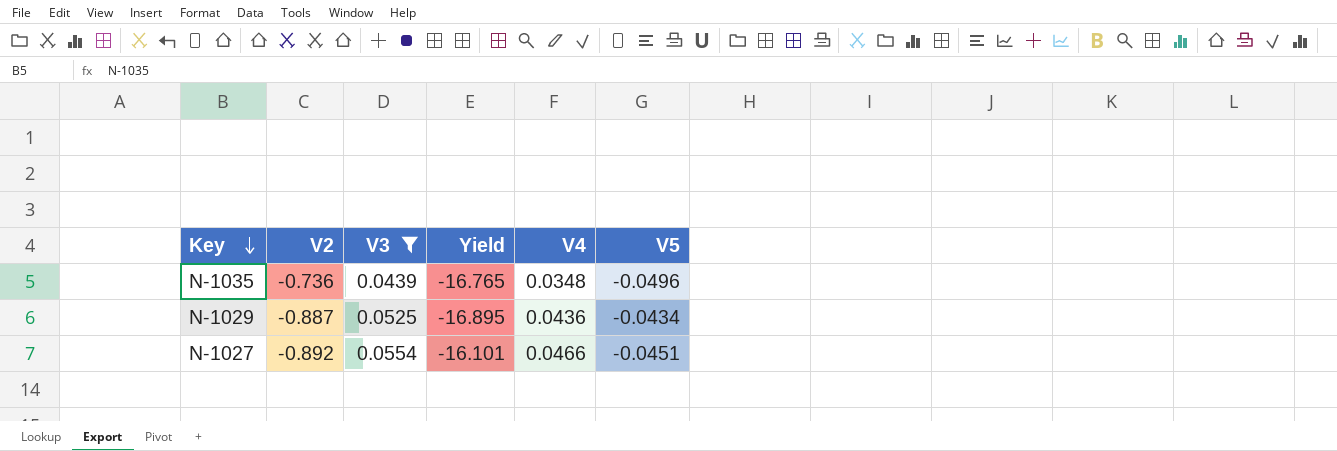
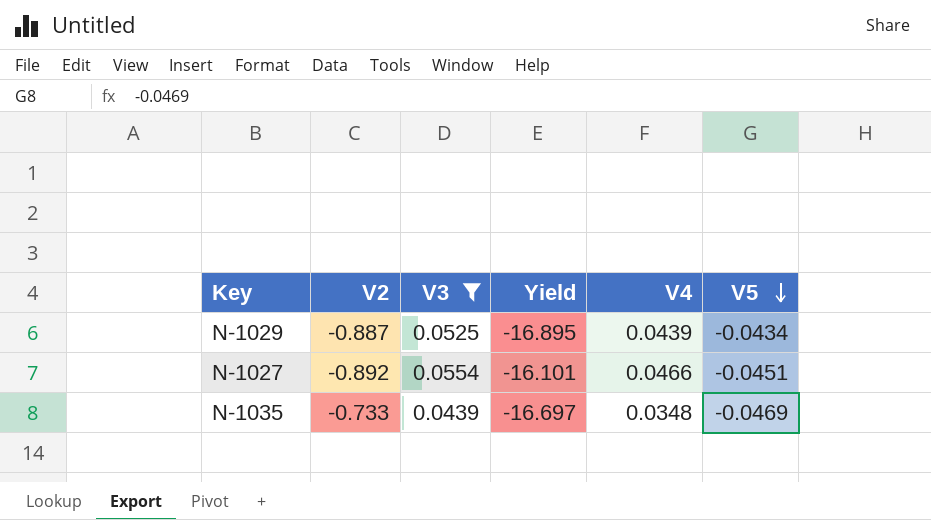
row order: Key descending -> V5 descending
N-1029 | V4: 0.0436 -> 0.0439
N-1035 | V2: -0.736 -> -0.733
N-1035 | Yield: -16.765 -> -16.697
N-1035 | V5: -0.0496 -> -0.0469

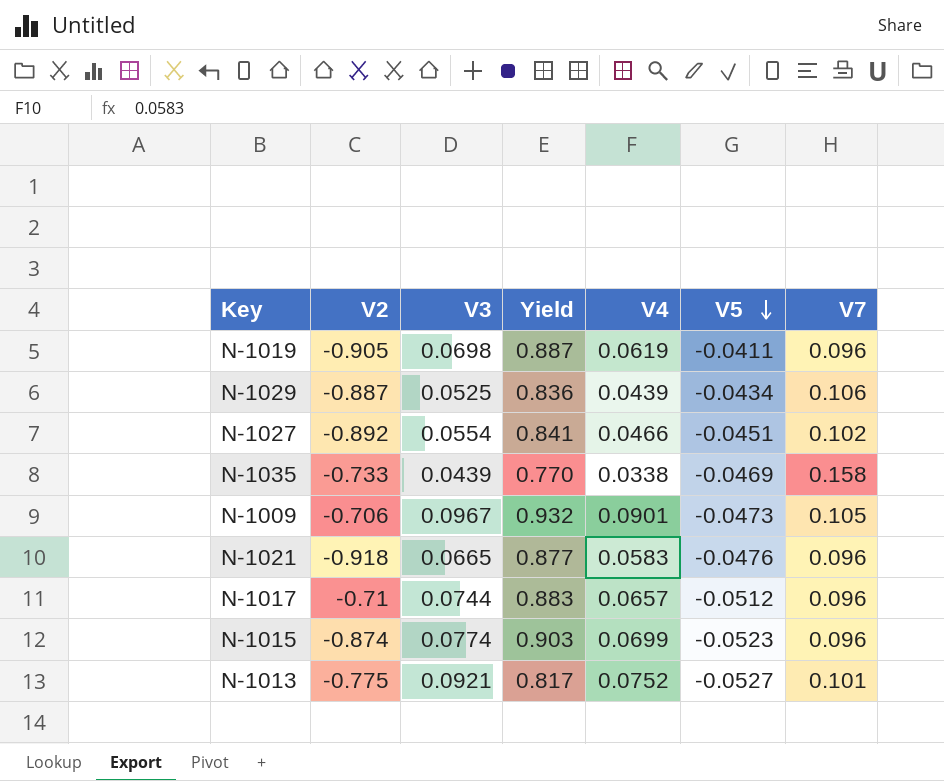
filter: V3 <= 0.0554 -> none
column Yield | formula: [V2] / [V3] -> [V4] / [V3]
column V7 | position: none -> 7
N-1035 | V4: 0.0348 -> 0.0338

